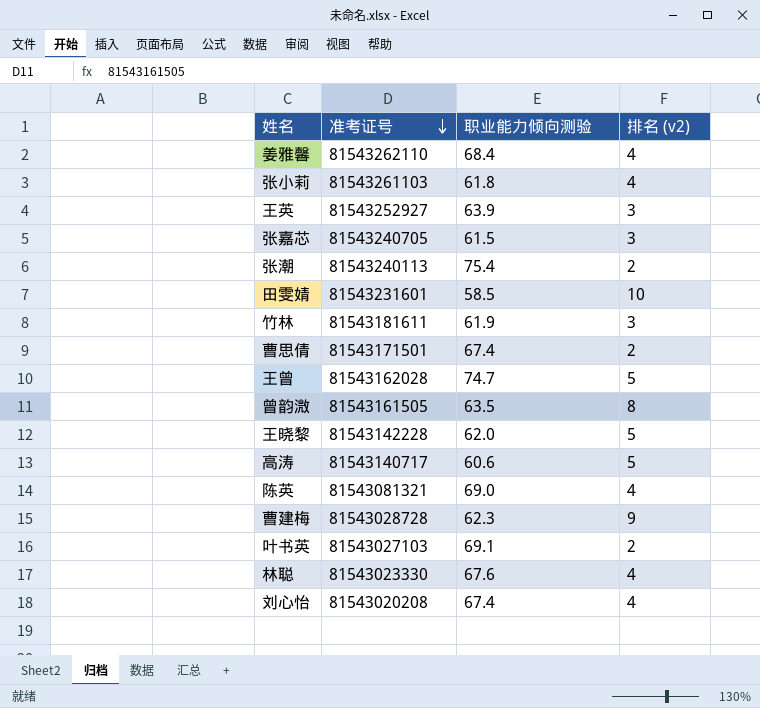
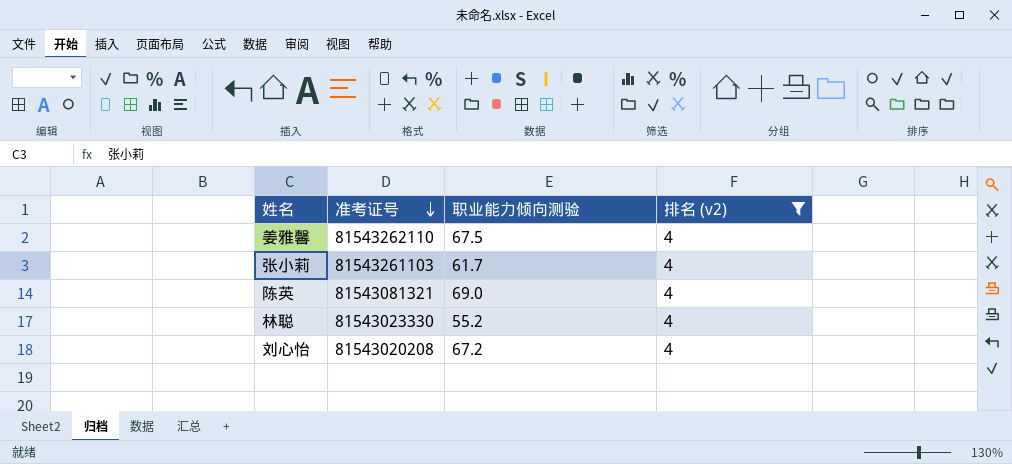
filter: none -> 排名 (v2) = 4
姜雅馨 | 职业能力倾向测验: 68.4 -> 67.5
张小莉 | 职业能力倾向测验: 61.8 -> 61.7
林聪 | 职业能力倾向测验: 67.6 -> 55.2
刘心怡 | 职业能力倾向测验: 67.4 -> 67.2

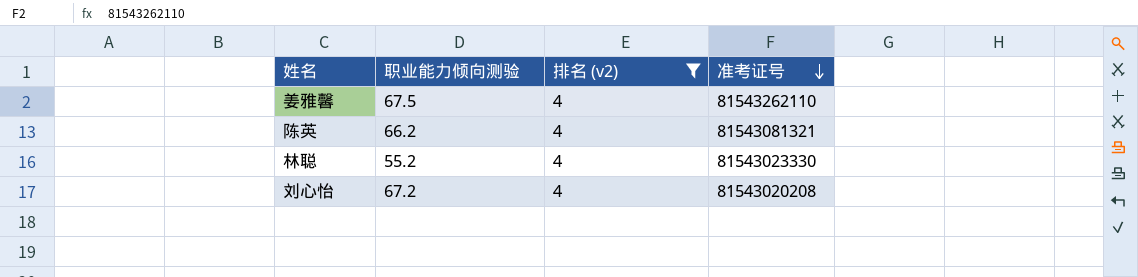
column 准考证号 | position: 2 -> 4
row 张小莉: 81543261103 | 61.7 | 4 -> none
陈英 | 职业能力倾向测验: 69.0 -> 66.2

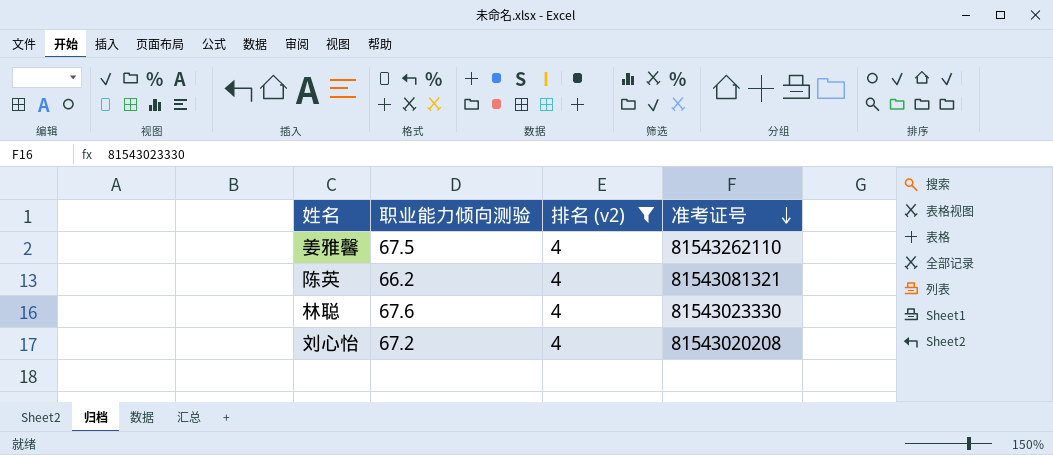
林聪 | 职业能力倾向测验: 55.2 -> 67.6

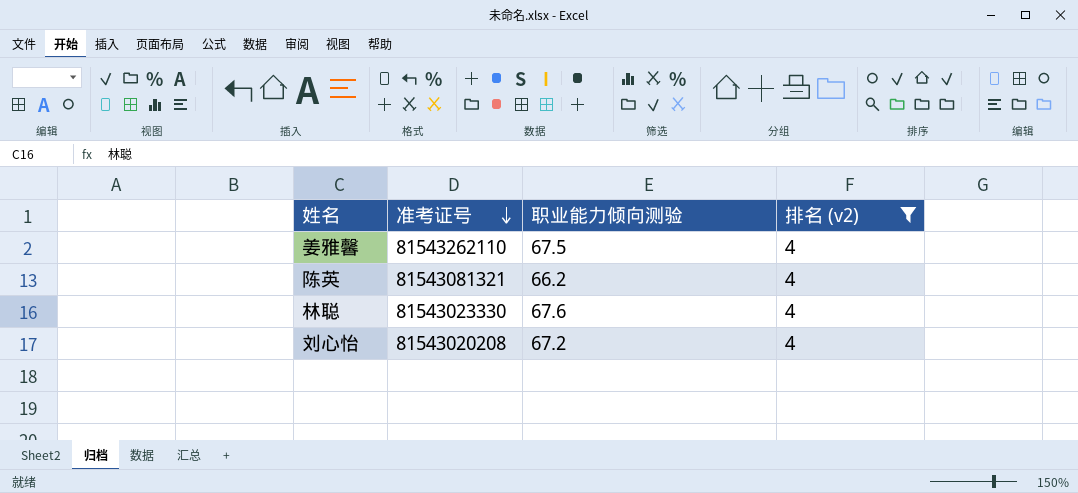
column 准考证号 | position: 4 -> 2

